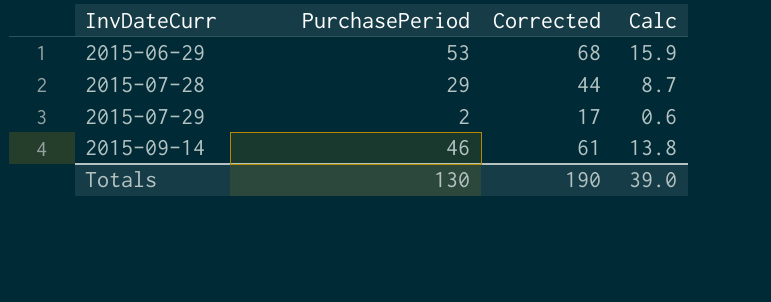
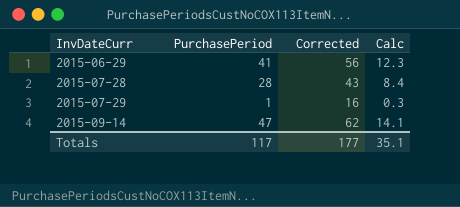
2015-06-29 | PurchasePeriod: 53 -> 41
2015-06-29 | Corrected: 68 -> 56
2015-06-29 | Calc: 15.9 -> 12.3
2015-07-28 | PurchasePeriod: 29 -> 28
2015-07-28 | Corrected: 44 -> 43
2015-07-28 | Calc: 8.7 -> 8.4
2015-07-29 | PurchasePeriod: 2 -> 1
2015-07-29 | Corrected: 17 -> 16
2015-07-29 | Calc: 0.6 -> 0.3
2015-09-14 | PurchasePeriod: 46 -> 47
2015-09-14 | Corrected: 61 -> 62
2015-09-14 | Calc: 13.8 -> 14.1
Totals | PurchasePeriod: 130 -> 117
Totals | Corrected: 190 -> 177
Totals | Calc: 39.0 -> 35.1

